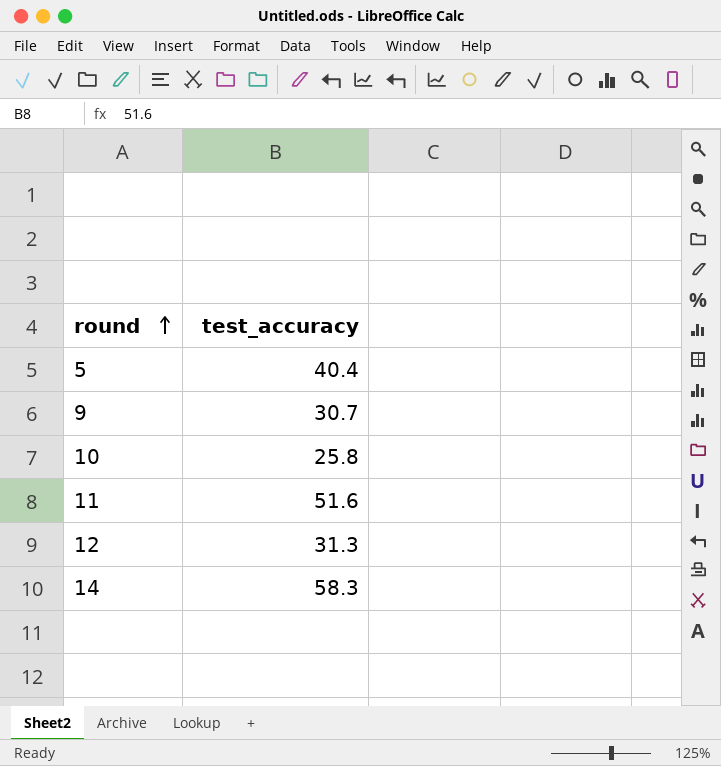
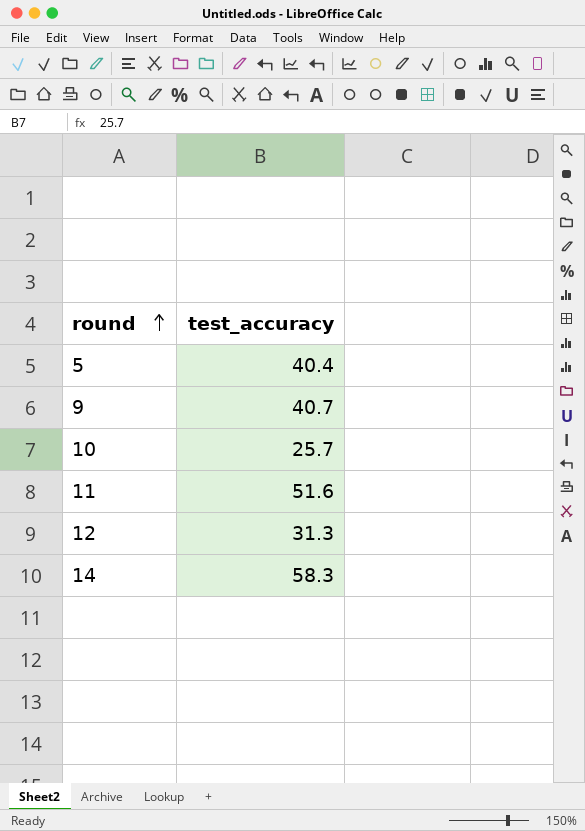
9 | test_accuracy: 30.7 -> 40.7
10 | test_accuracy: 25.8 -> 25.7

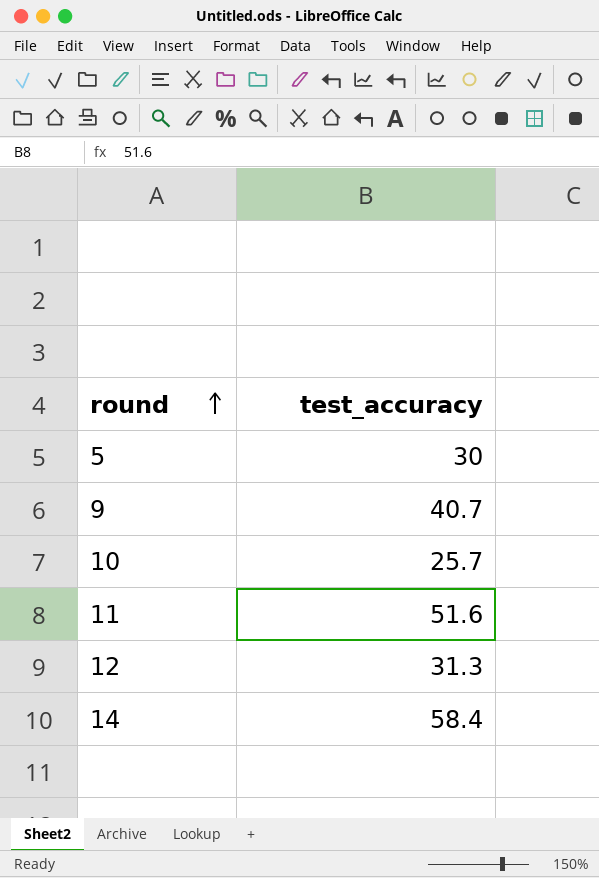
5 | test_accuracy: 40.4 -> 30
14 | test_accuracy: 58.3 -> 58.4

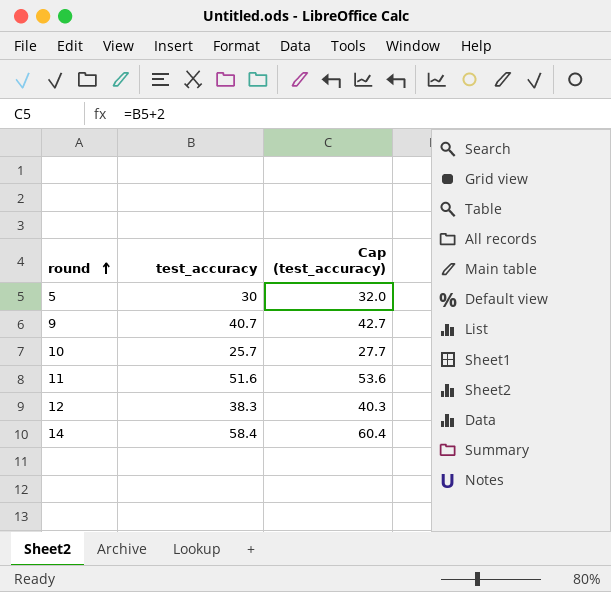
column Cap (test_accuracy) | formula: none -> [test_accuracy] + 2
12 | test_accuracy: 31.3 -> 38.3

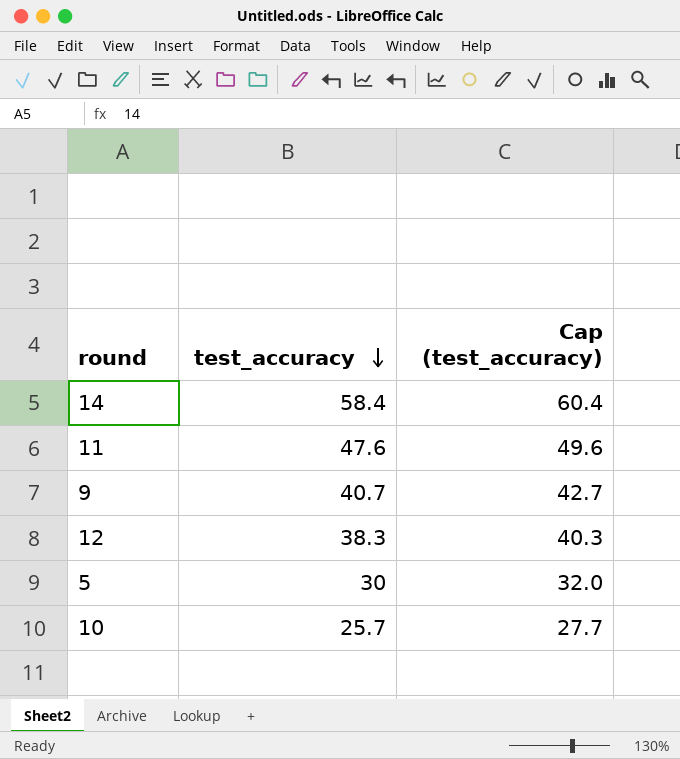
row order: round ascending -> test_accuracy descending
11 | test_accuracy: 51.6 -> 47.6
11 | Cap (test_accuracy): 53.6 -> 49.6

